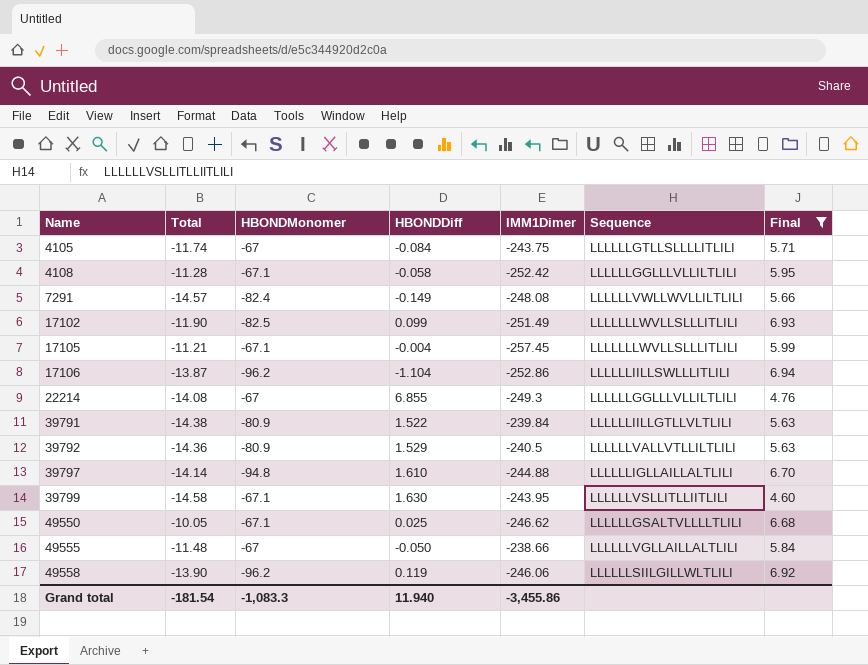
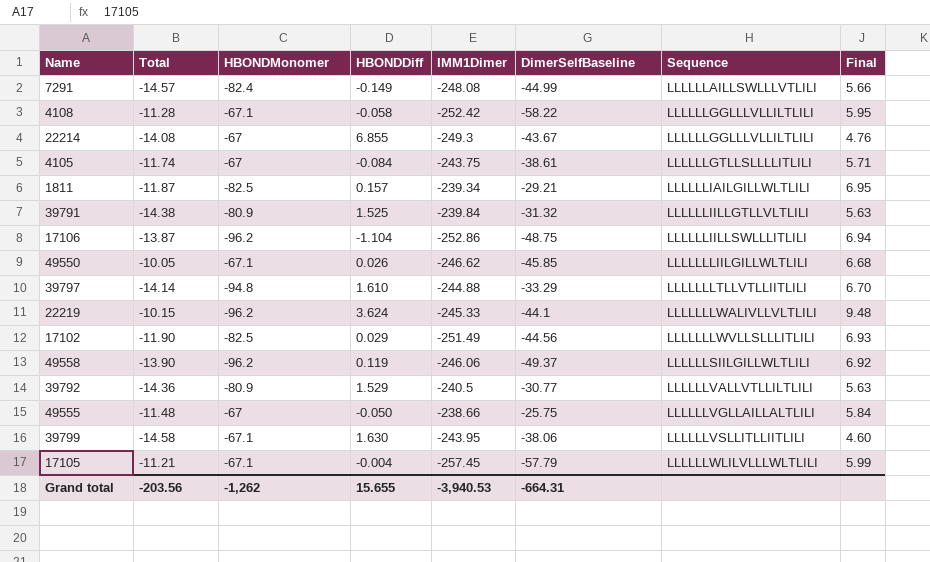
filter: Final <= 6.94 -> none
row order: Name ascending -> Sequence ascending
column DimerSelfBaseline | position: none -> 6
7291 | Sequence: LLLLLLVWLLWVLLILTLILI -> LLLLLLAILLSWLLLVTLILI
39791 | HBONDDiff: 1.522 -> 1.525
49550 | HBONDDiff: 0.025 -> 0.026
49550 | Sequence: LLLLLLGSALTVLLLLTLILI -> LLLLLLLIILGILLWLTLILI
39797 | Sequence: LLLLLLIGLLAILLALTLILI -> LLLLLLLTLLVTLLIITLILI
17102 | HBONDDiff: 0.099 -> 0.029
17105 | Sequence: LLLLLLLWVLLSLLLITLILI -> LLLLLLWLILVLLLWLTLILI
Grand total | Total: -181.54 -> -203.56
Grand total | HBONDMonomer: -1,083.3 -> -1,262
Grand total | HBONDDiff: 11.940 -> 15.655
Grand total | IMM1Dimer: -3,455.86 -> -3,940.53

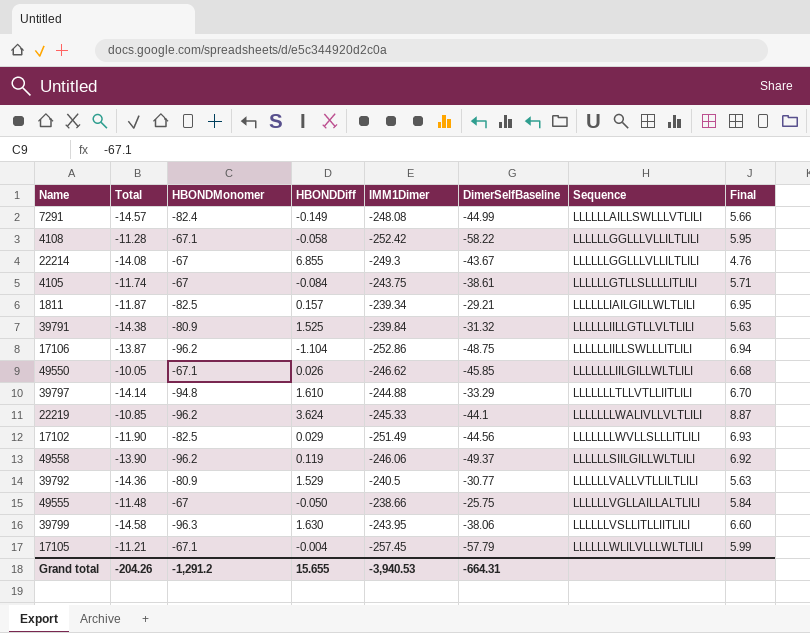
22219 | Total: -10.15 -> -10.85
22219 | Final: 9.48 -> 8.87
39799 | HBONDMonomer: -67.1 -> -96.3
39799 | Final: 4.60 -> 6.60
Grand total | Total: -203.56 -> -204.26
Grand total | HBONDMonomer: -1,262 -> -1,291.2

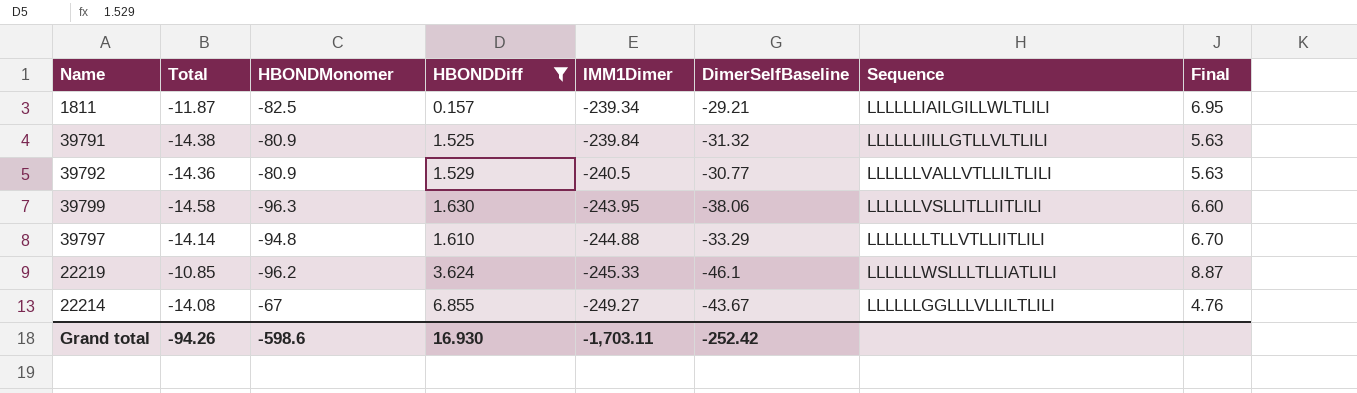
filter: none -> HBONDDiff >= 0.157
row order: Sequence ascending -> IMM1Dimer descending
22219 | DimerSelfBaseline: -44.1 -> -46.1
22219 | Sequence: LLLLLLLWALIVLLVLTLILI -> LLLLLLWSLLLTLLIATLILI
22214 | IMM1Dimer: -249.3 -> -249.27
Grand total | Total: -204.26 -> -94.26
Grand total | HBONDMonomer: -1,291.2 -> -598.6
Grand total | HBONDDiff: 15.655 -> 16.930
Grand total | IMM1Dimer: -3,940.53 -> -1,703.11
Grand total | DimerSelfBaseline: -664.31 -> -252.42

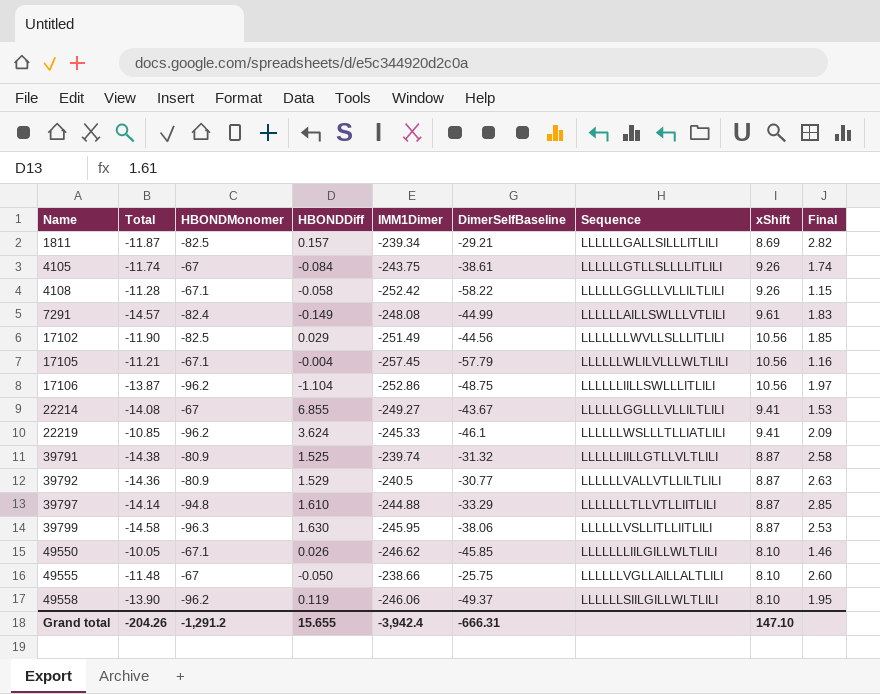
filter: HBONDDiff >= 0.157 -> none
row order: IMM1Dimer descending -> Name ascending
column xShift | position: none -> 8
column Final | formula: [HBONDMonomer] / [Total] -> [HBONDMonomer] / [DimerSelfBaseline]
1811 | Sequence: LLLLLLIAILGILLWLTLILI -> LLLLLLGALLSILLLITLILI
39791 | IMM1Dimer: -239.84 -> -239.74
39799 | IMM1Dimer: -243.95 -> -245.95
Grand total | Total: -94.26 -> -204.26
Grand total | HBONDMonomer: -598.6 -> -1,291.2
Grand total | HBONDDiff: 16.930 -> 15.655
Grand total | IMM1Dimer: -1,703.11 -> -3,942.4
Grand total | DimerSelfBaseline: -252.42 -> -666.31

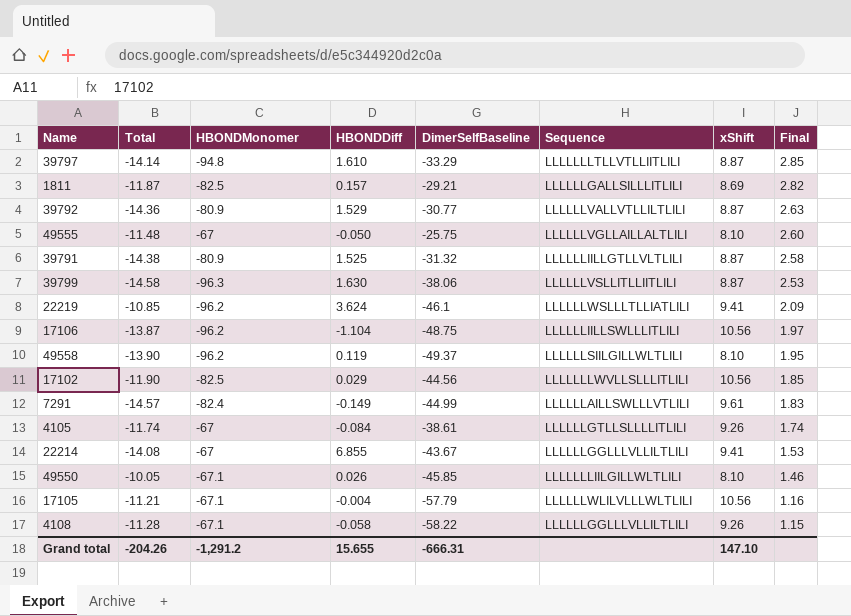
row order: Name ascending -> Final descending
column IMM1Dimer | position: 5 -> none

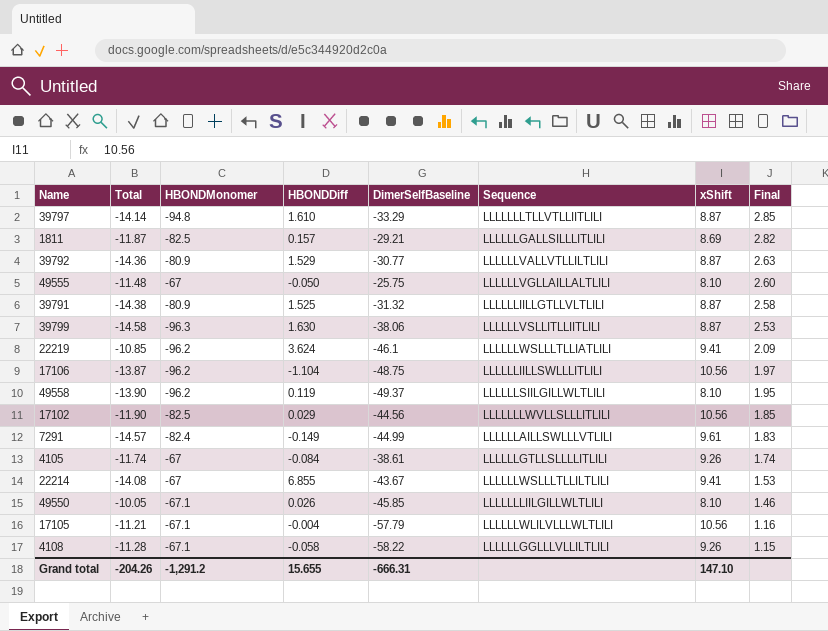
22214 | Sequence: LLLLLLGGLLLVLLILTLILI -> LLLLLLWSLLLTLLILTLILI

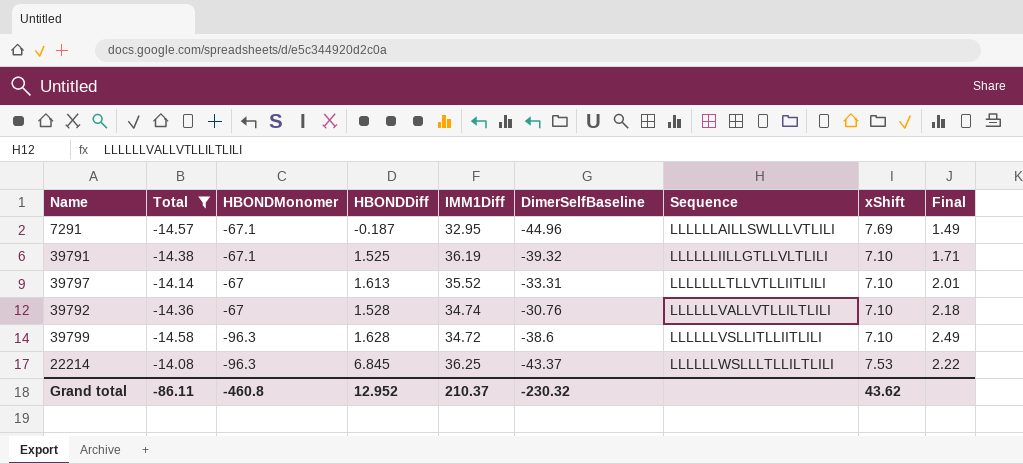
filter: none -> Total <= -14.08
row order: Final descending -> Sequence ascending
column IMM1Diff | position: none -> 5
7291 | HBONDMonomer: -82.4 -> -67.1
7291 | HBONDDiff: -0.149 -> -0.187
7291 | DimerSelfBaseline: -44.99 -> -44.96
7291 | xShift: 9.61 -> 7.69
7291 | Final: 1.83 -> 1.49
39791 | HBONDMonomer: -80.9 -> -67.1
39791 | DimerSelfBaseline: -31.32 -> -39.32
39791 | xShift: 8.87 -> 7.10
39791 | Final: 2.58 -> 1.71
39797 | HBONDMonomer: -94.8 -> -67
39797 | HBONDDiff: 1.610 -> 1.613
39797 | DimerSelfBaseline: -33.29 -> -33.31
39797 | xShift: 8.87 -> 7.10
39797 | Final: 2.85 -> 2.01
39792 | HBONDMonomer: -80.9 -> -67
39792 | HBONDDiff: 1.529 -> 1.528
39792 | DimerSelfBaseline: -30.77 -> -30.76
39792 | xShift: 8.87 -> 7.10
39792 | Final: 2.63 -> 2.18
39799 | HBONDDiff: 1.630 -> 1.628
39799 | DimerSelfBaseline: -38.06 -> -38.6
39799 | xShift: 8.87 -> 7.10
39799 | Final: 2.53 -> 2.49
22214 | HBONDMonomer: -67 -> -96.3
22214 | HBONDDiff: 6.855 -> 6.845
22214 | DimerSelfBaseline: -43.67 -> -43.37
22214 | xShift: 9.41 -> 7.53
22214 | Final: 1.53 -> 2.22
Grand total | Total: -204.26 -> -86.11
Grand total | HBONDMonomer: -1,291.2 -> -460.8
Grand total | HBONDDiff: 15.655 -> 12.952
Grand total | DimerSelfBaseline: -666.31 -> -230.32
Grand total | xShift: 147.10 -> 43.62

